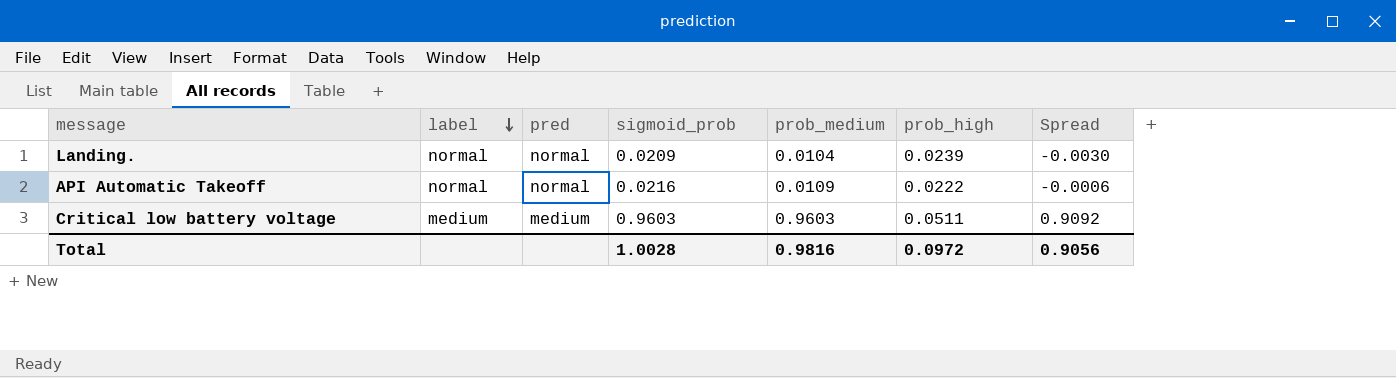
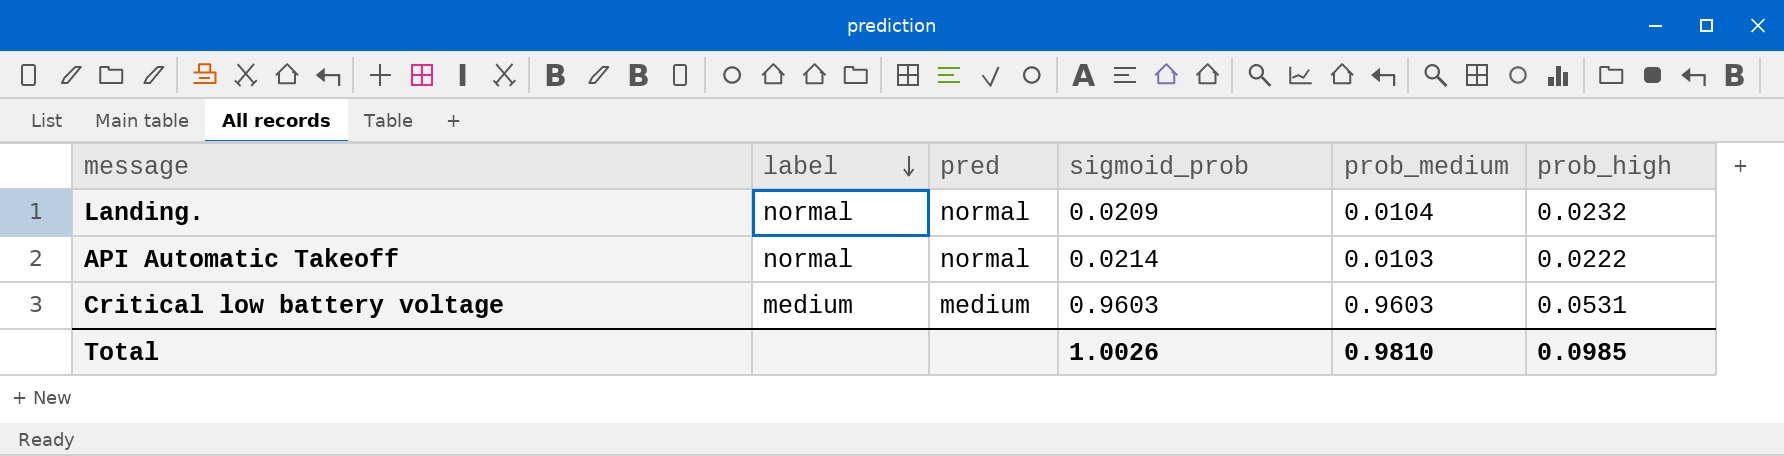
column Spread | formula: [sigmoid_prob] - [prob_high] -> none
Landing. | prob_high: 0.0239 -> 0.0232
API Automatic Takeoff | sigmoid_prob: 0.0216 -> 0.0214
API Automatic Takeoff | prob_medium: 0.0109 -> 0.0103
Critical low battery voltage | prob_high: 0.0511 -> 0.0531
Total | sigmoid_prob: 1.0028 -> 1.0026
Total | prob_medium: 0.9816 -> 0.9810
Total | prob_high: 0.0972 -> 0.0985

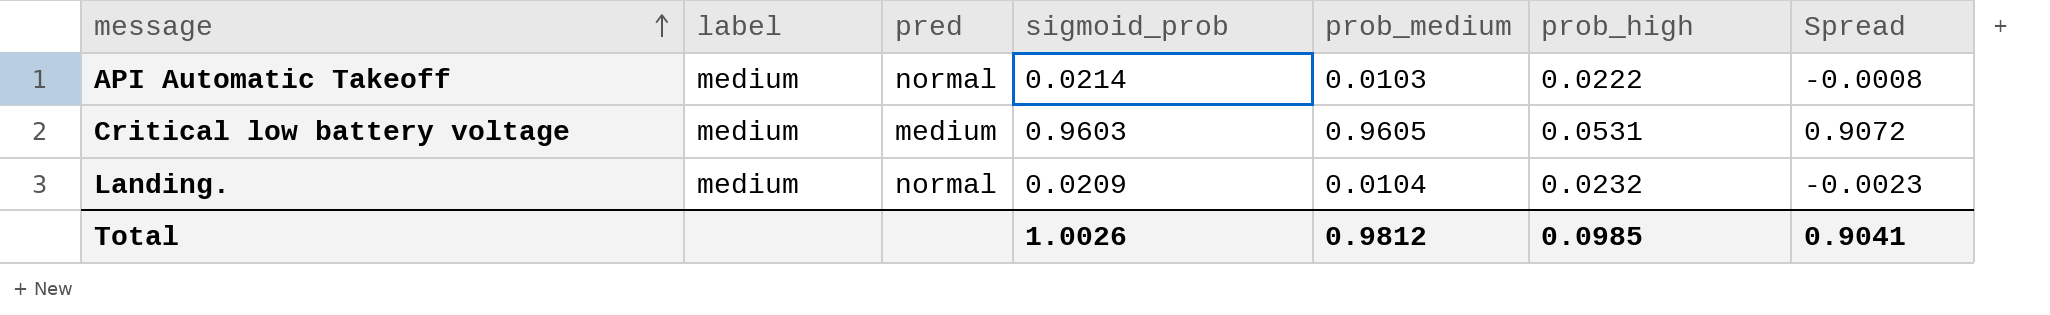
row order: label descending -> message ascending
column Spread | formula: none -> [sigmoid_prob] - [prob_high]
API Automatic Takeoff | label: normal -> medium
Critical low battery voltage | prob_medium: 0.9603 -> 0.9605
Landing. | label: normal -> medium
Total | prob_medium: 0.9810 -> 0.9812

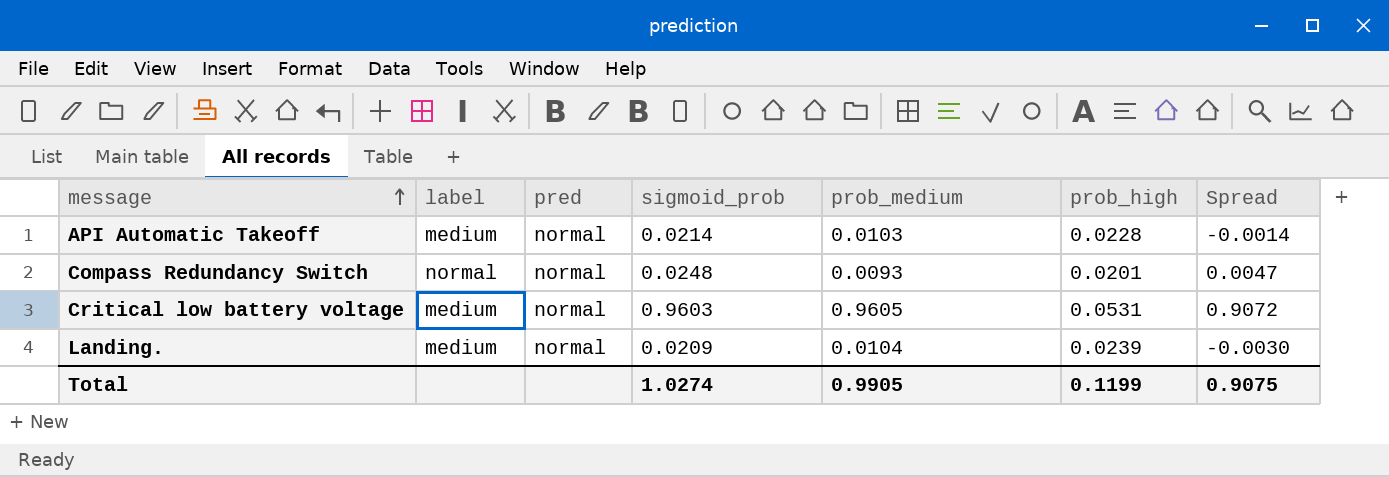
API Automatic Takeoff | prob_high: 0.0222 -> 0.0228
API Automatic Takeoff | Spread: -0.0008 -> -0.0014
row Compass Redundancy Switch: none -> normal | normal | 0.0248 | 0.0093 | 0.0201 | 0.0047
Critical low battery voltage | pred: medium -> normal
Landing. | prob_high: 0.0232 -> 0.0239
Landing. | Spread: -0.0023 -> -0.0030
Total | sigmoid_prob: 1.0026 -> 1.0274
Total | prob_medium: 0.9812 -> 0.9905
Total | prob_high: 0.0985 -> 0.1199
Total | Spread: 0.9041 -> 0.9075

